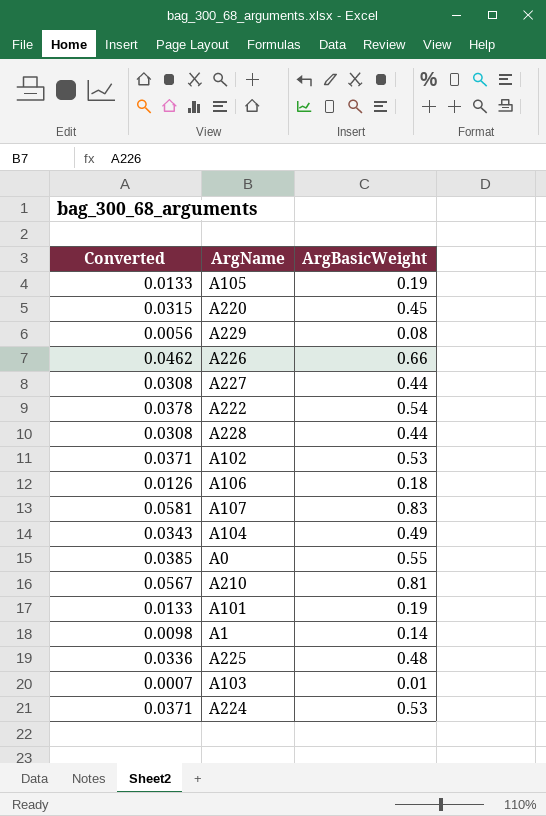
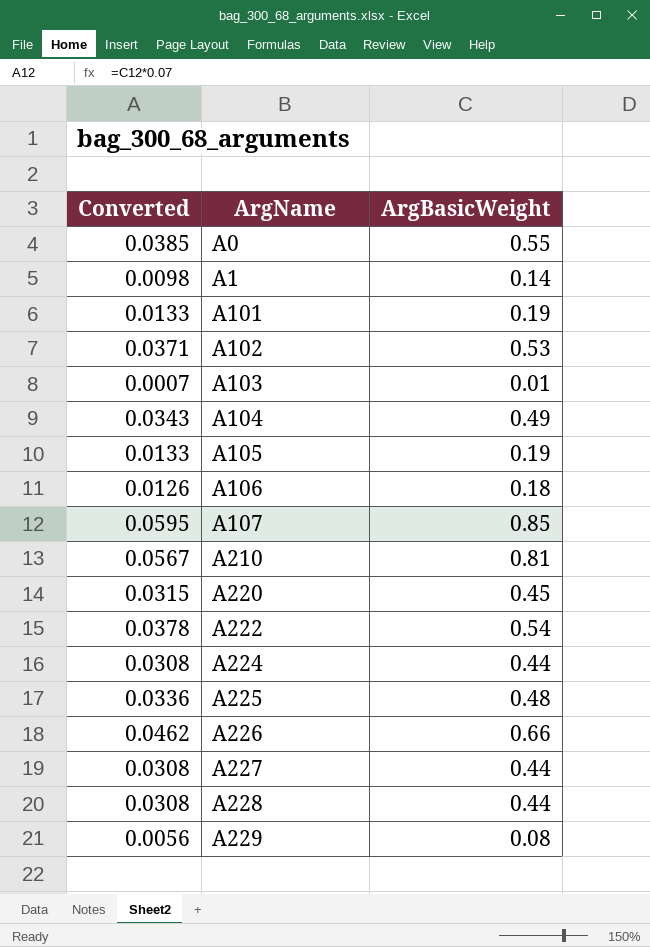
row order: none -> ArgName ascending
A107 | Converted: 0.0581 -> 0.0595
A107 | ArgBasicWeight: 0.83 -> 0.85
A224 | Converted: 0.0371 -> 0.0308
A224 | ArgBasicWeight: 0.53 -> 0.44

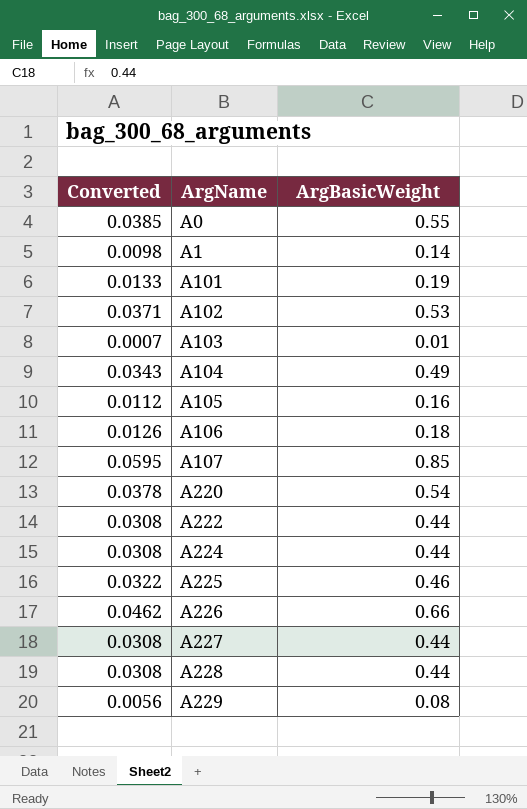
row A210: 0.0567 | 0.81 -> none
A105 | Converted: 0.0133 -> 0.0112
A105 | ArgBasicWeight: 0.19 -> 0.16
A220 | Converted: 0.0315 -> 0.0378
A220 | ArgBasicWeight: 0.45 -> 0.54
A222 | Converted: 0.0378 -> 0.0308
A222 | ArgBasicWeight: 0.54 -> 0.44
A225 | Converted: 0.0336 -> 0.0322
A225 | ArgBasicWeight: 0.48 -> 0.46

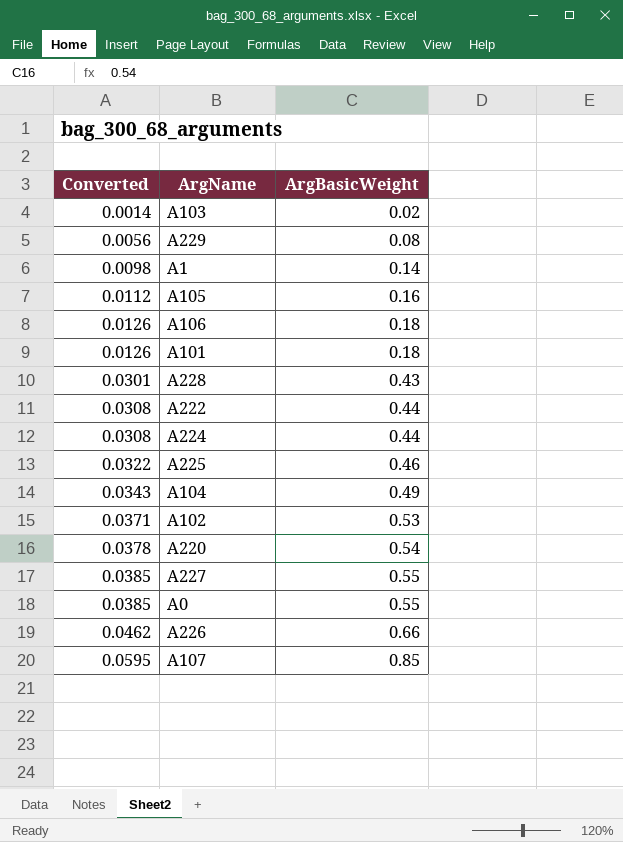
row order: ArgName ascending -> Converted ascending
A103 | Converted: 0.0007 -> 0.0014
A103 | ArgBasicWeight: 0.01 -> 0.02
A101 | Converted: 0.0133 -> 0.0126
A101 | ArgBasicWeight: 0.19 -> 0.18
A228 | Converted: 0.0308 -> 0.0301
A228 | ArgBasicWeight: 0.44 -> 0.43
A227 | Converted: 0.0308 -> 0.0385
A227 | ArgBasicWeight: 0.44 -> 0.55

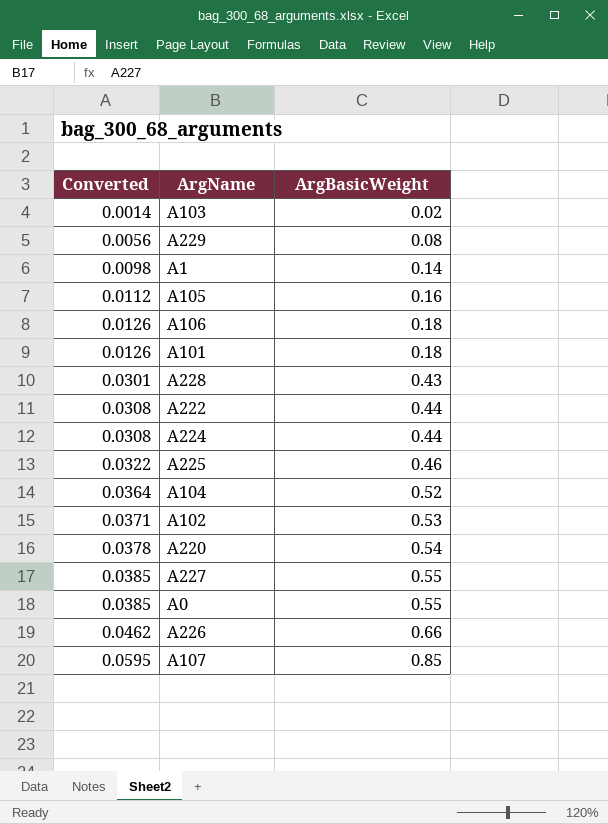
A104 | Converted: 0.0343 -> 0.0364
A104 | ArgBasicWeight: 0.49 -> 0.52

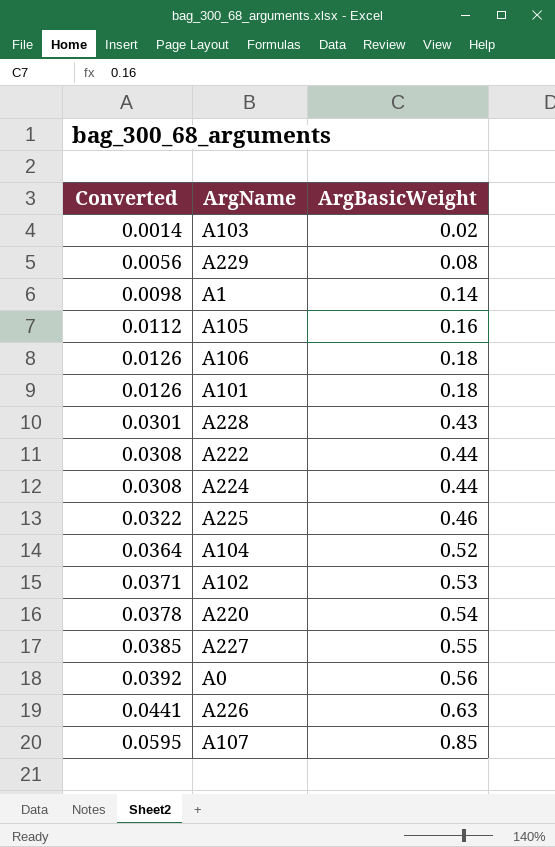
A0 | Converted: 0.0385 -> 0.0392
A0 | ArgBasicWeight: 0.55 -> 0.56
A226 | Converted: 0.0462 -> 0.0441
A226 | ArgBasicWeight: 0.66 -> 0.63

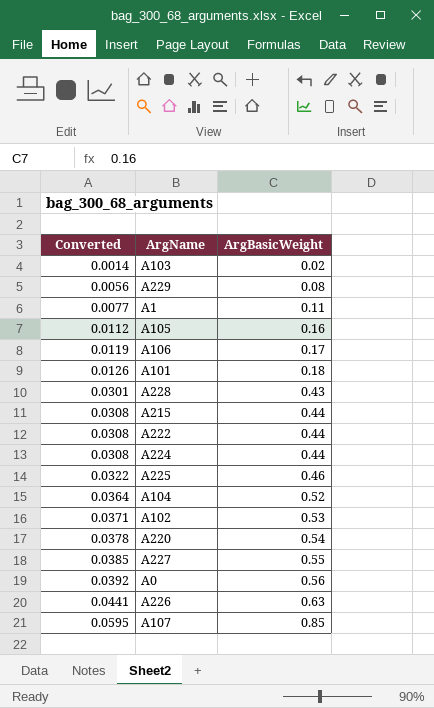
A1 | Converted: 0.0098 -> 0.0077
A1 | ArgBasicWeight: 0.14 -> 0.11
A106 | Converted: 0.0126 -> 0.0119
A106 | ArgBasicWeight: 0.18 -> 0.17
row A215: none -> 0.0308 | 0.44

